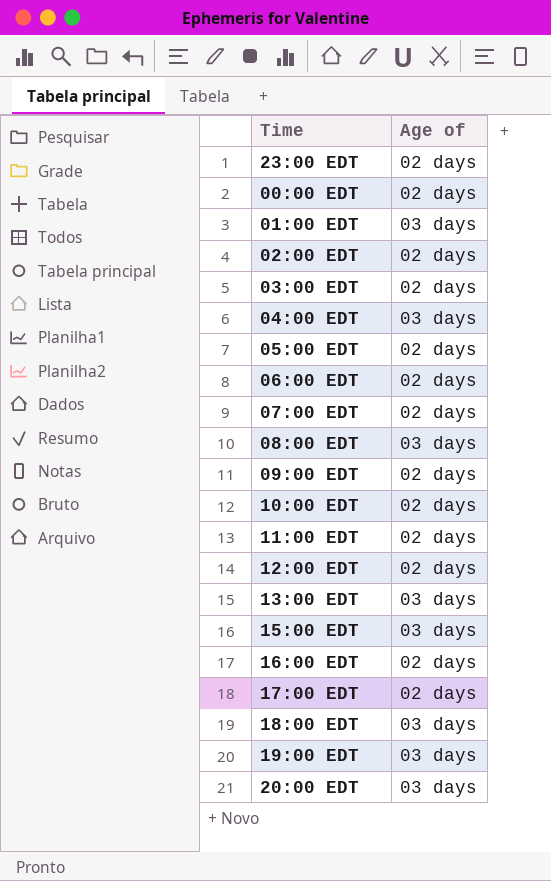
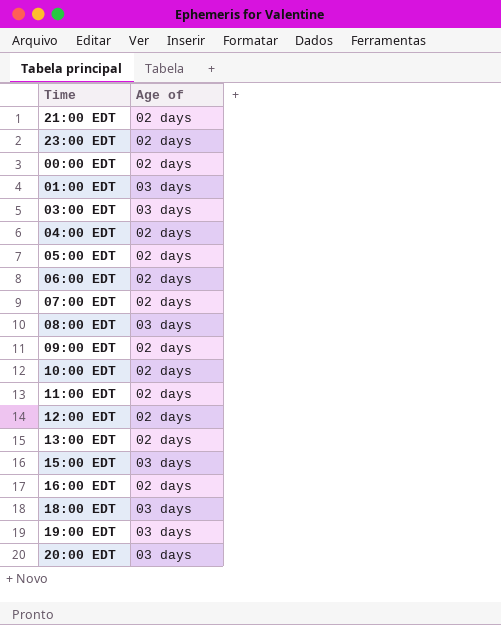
row 02:00 EDT: 02 days -> none
row 17:00 EDT: 02 days -> none
row 21:00 EDT: none -> 02 days
03:00 EDT | Age of: 02 days -> 03 days
04:00 EDT | Age of: 03 days -> 02 days
13:00 EDT | Age of: 03 days -> 02 days

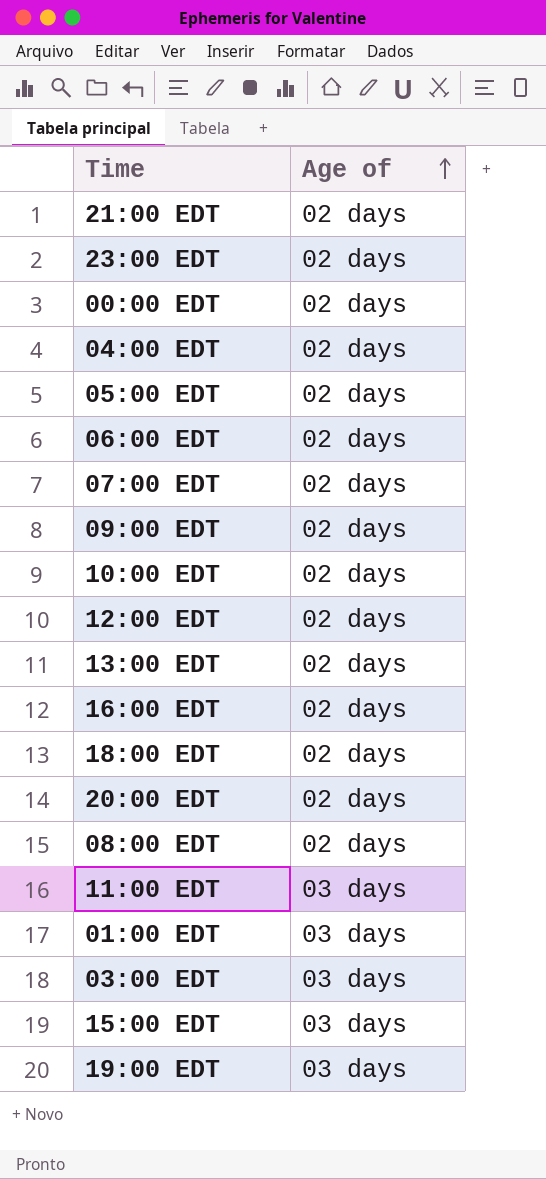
row order: none -> Age of ascending
18:00 EDT | Age of: 03 days -> 02 days
20:00 EDT | Age of: 03 days -> 02 days
08:00 EDT | Age of: 03 days -> 02 days
11:00 EDT | Age of: 02 days -> 03 days

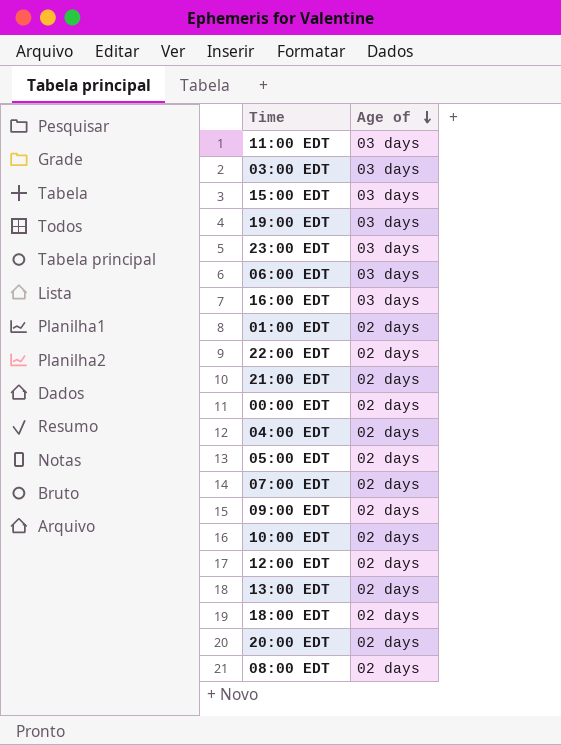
row order: Age of ascending -> Age of descending
23:00 EDT | Age of: 02 days -> 03 days
06:00 EDT | Age of: 02 days -> 03 days
16:00 EDT | Age of: 02 days -> 03 days
01:00 EDT | Age of: 03 days -> 02 days
row 22:00 EDT: none -> 02 days

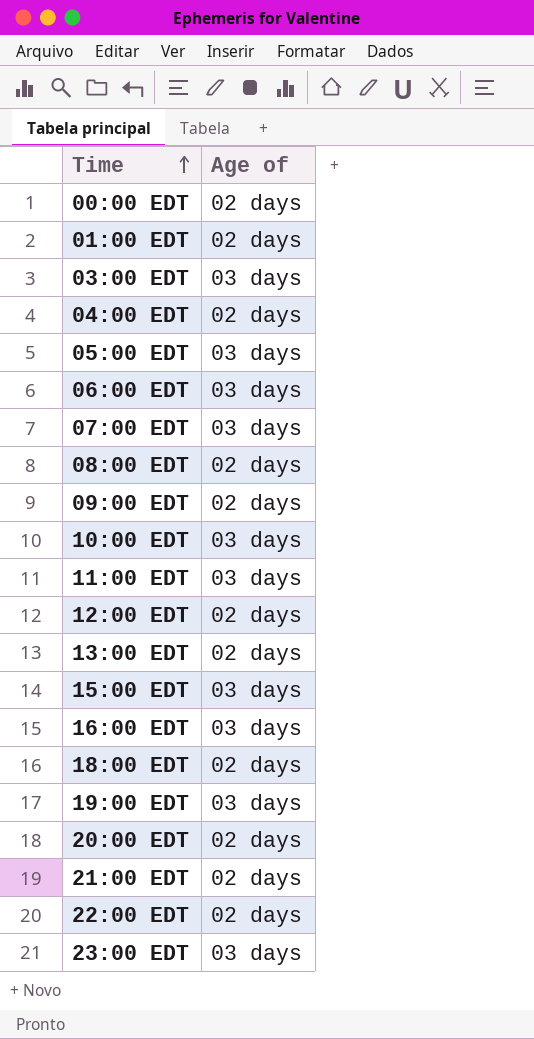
row order: Age of descending -> Time ascending
05:00 EDT | Age of: 02 days -> 03 days
07:00 EDT | Age of: 02 days -> 03 days
10:00 EDT | Age of: 02 days -> 03 days

